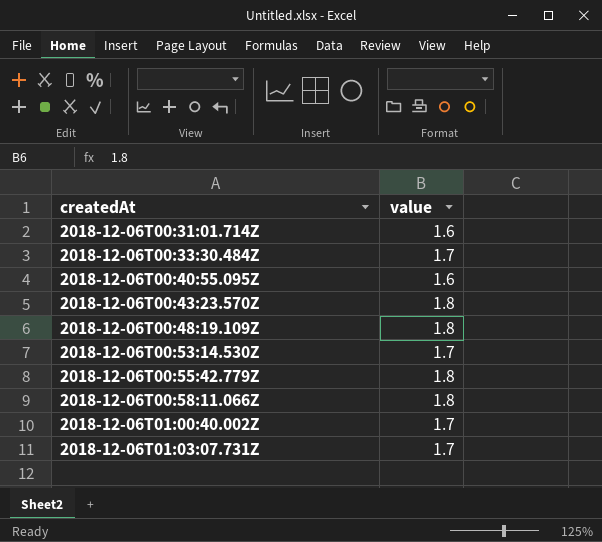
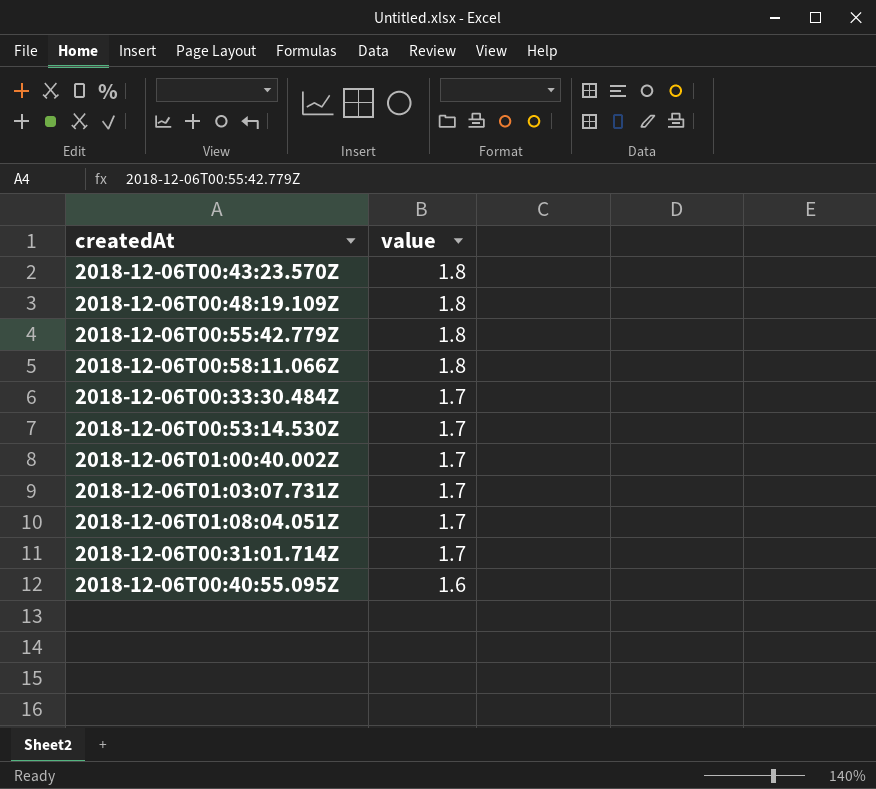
row order: createdAt ascending -> value descending
row 2018-12-06T01:08:04.051Z: none -> 1.7
2018-12-06T00:31:01.714Z | value: 1.6 -> 1.7

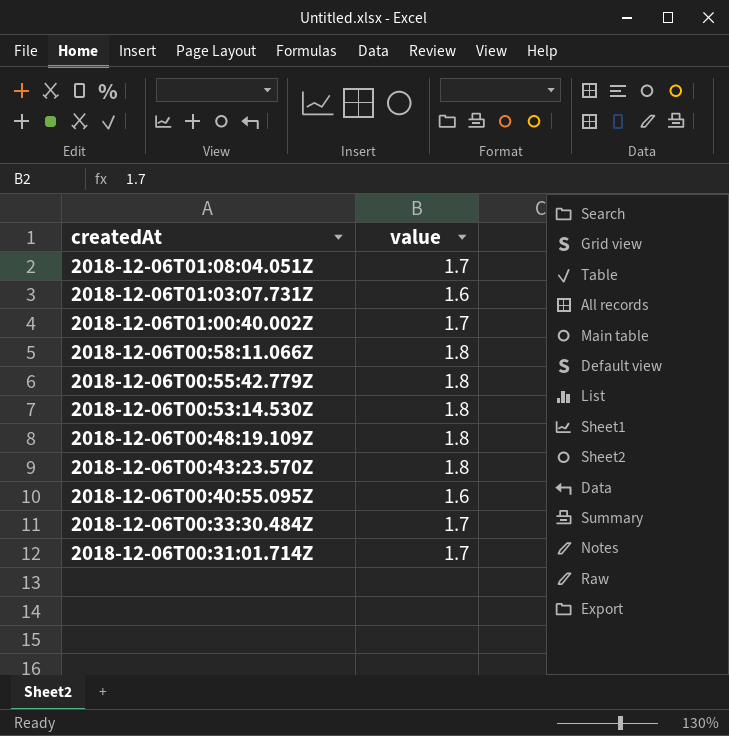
row order: value descending -> createdAt descending
2018-12-06T01:03:07.731Z | value: 1.7 -> 1.6
2018-12-06T00:53:14.530Z | value: 1.7 -> 1.8

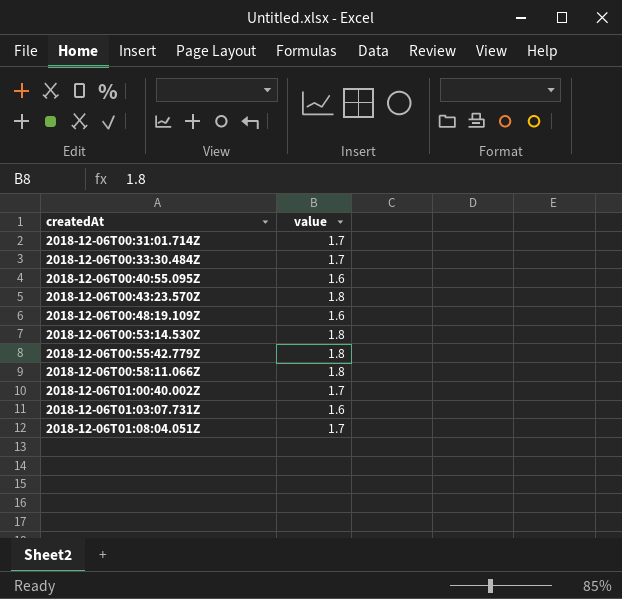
row order: createdAt descending -> createdAt ascending
2018-12-06T00:48:19.109Z | value: 1.8 -> 1.6

